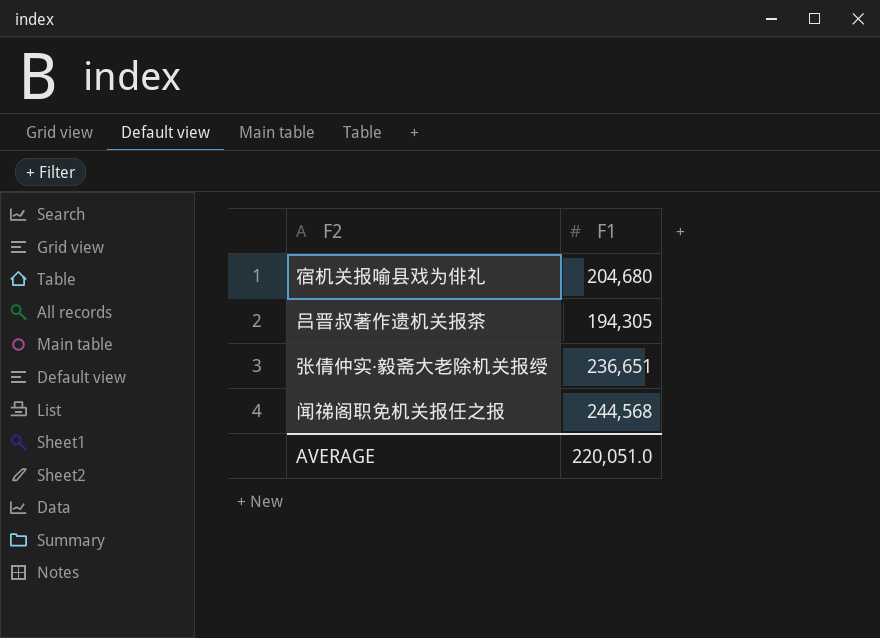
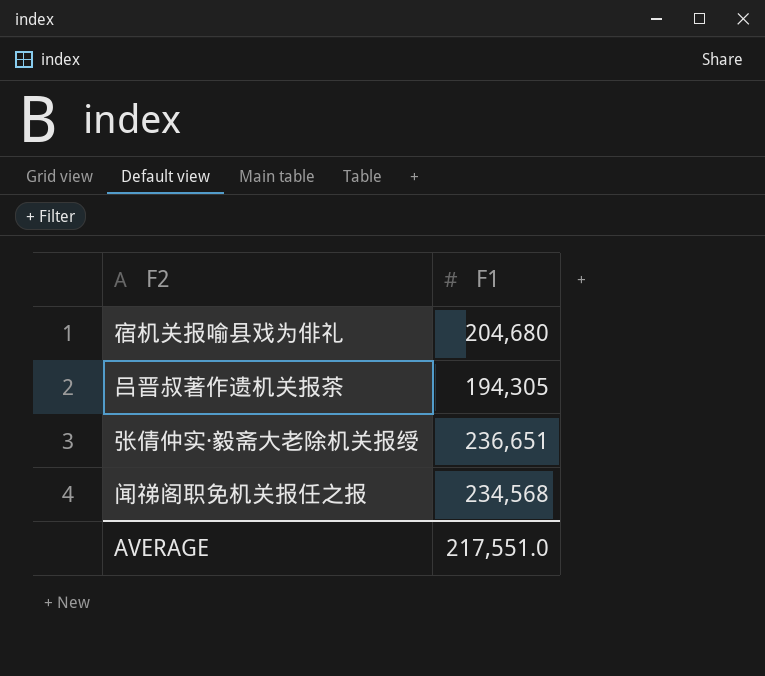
闻祶阁职免机关报任之报 | F1: 244,568 -> 234,568
AVERAGE | F1: 220,051.0 -> 217,551.0

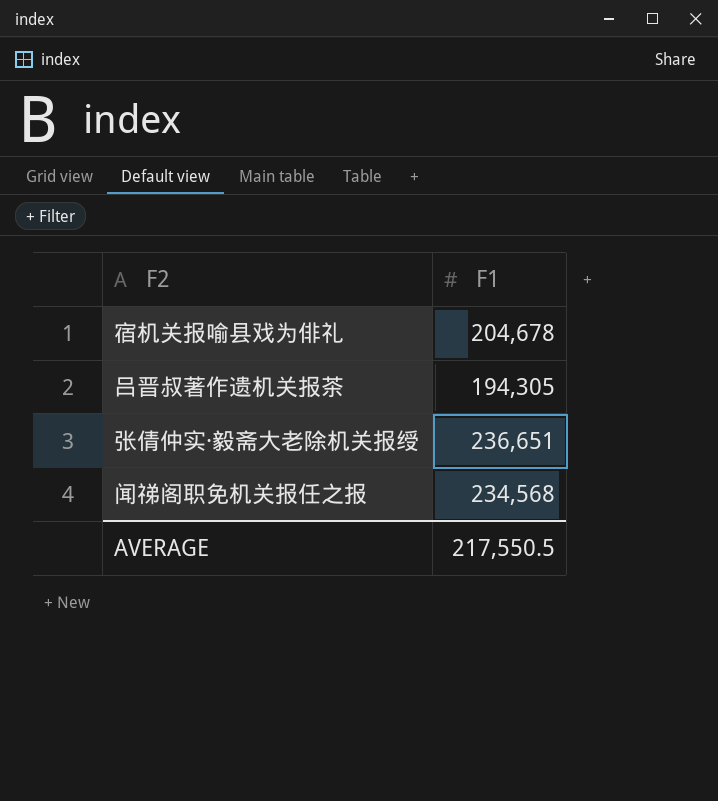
宿机关报喻县戏为俳礼 | F1: 204,680 -> 204,678
AVERAGE | F1: 217,551.0 -> 217,550.5

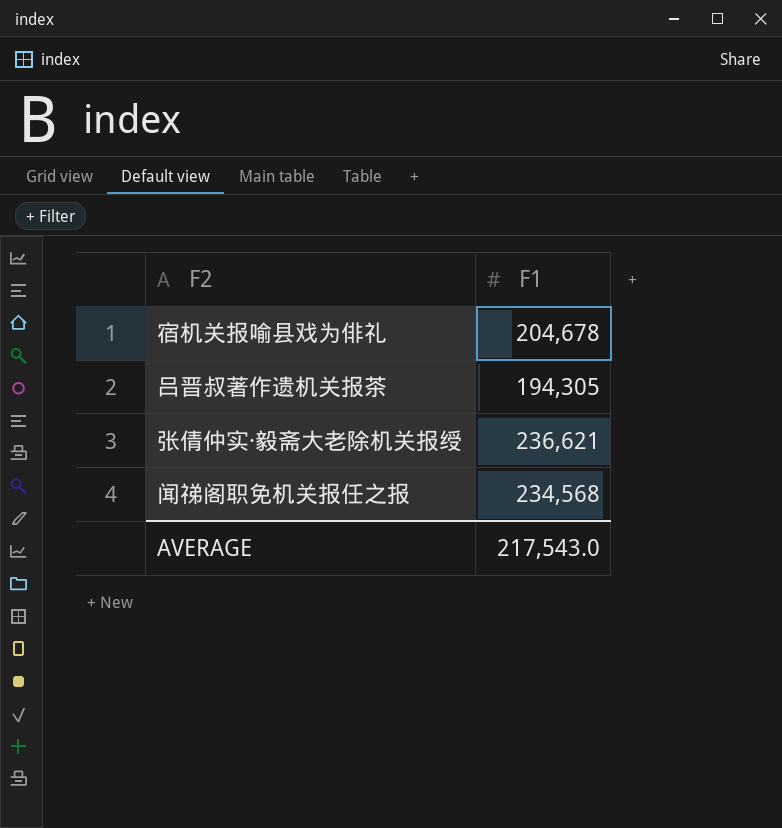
张倩仲实·毅斋大老除机关报绶 | F1: 236,651 -> 236,621
AVERAGE | F1: 217,550.5 -> 217,543.0

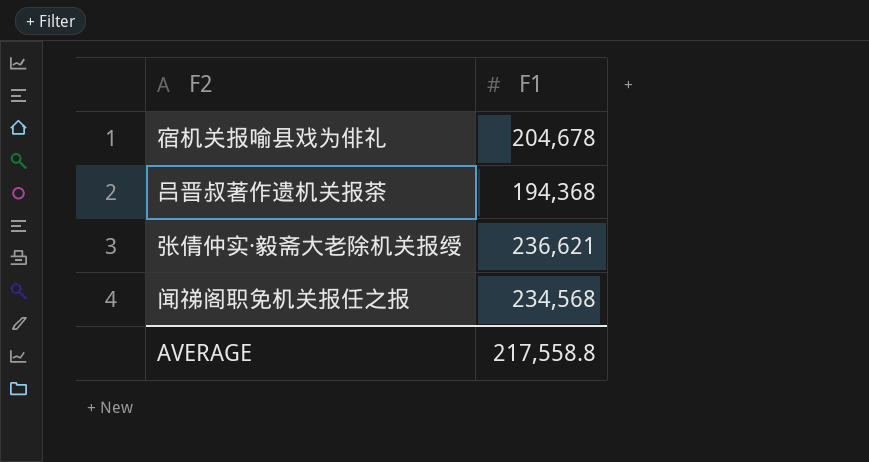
吕晋叔著作遗机关报茶 | F1: 194,305 -> 194,368
AVERAGE | F1: 217,543.0 -> 217,558.8

